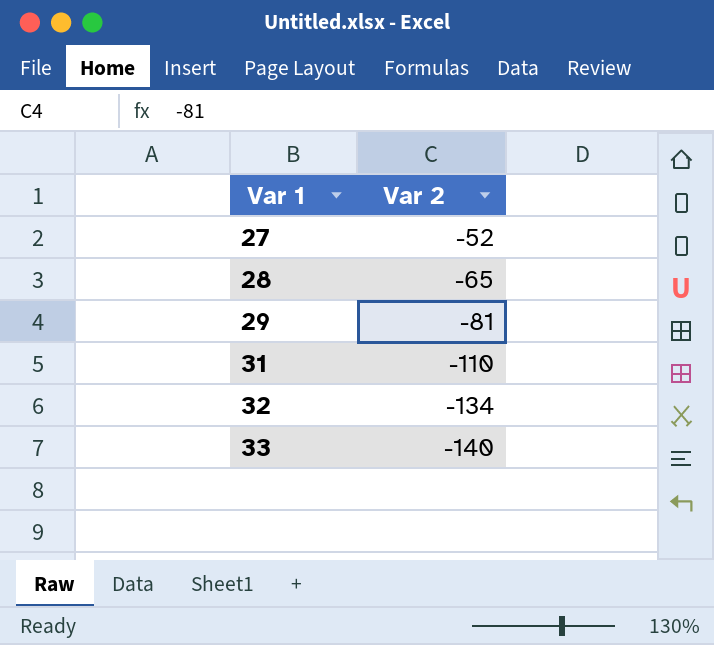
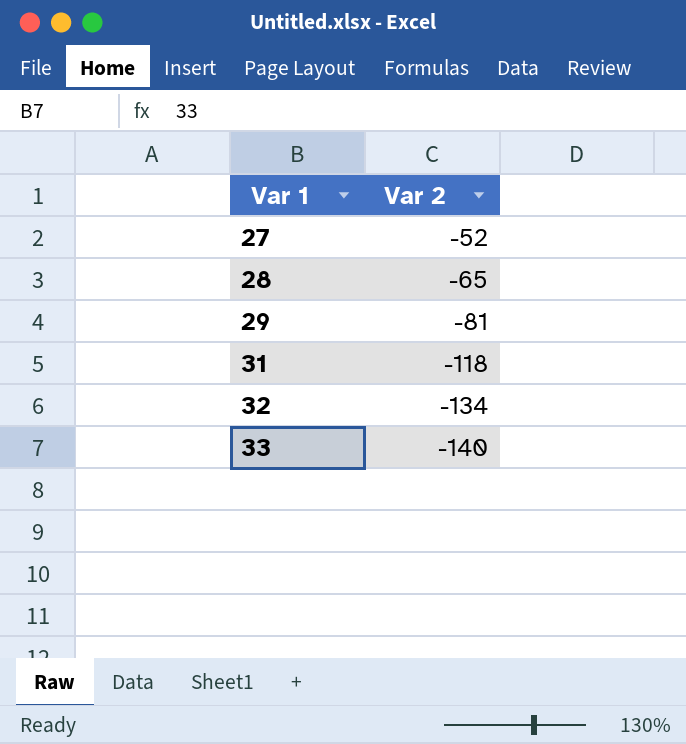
31 | Var 2: -110 -> -118

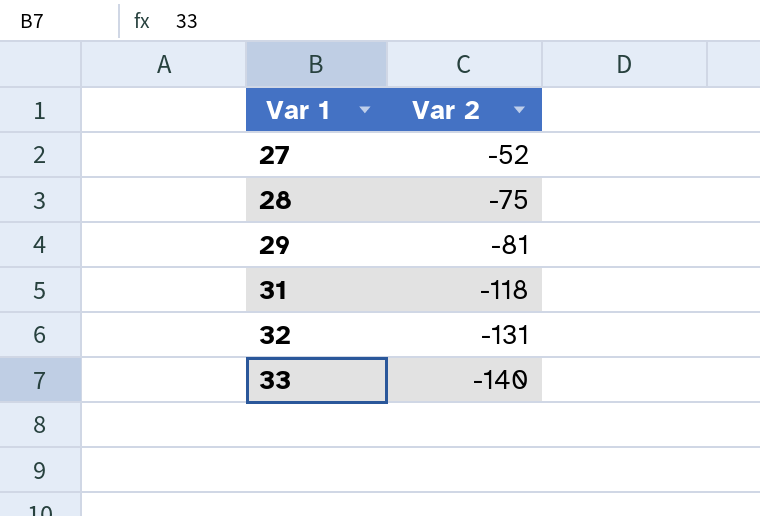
28 | Var 2: -65 -> -75
32 | Var 2: -134 -> -131

